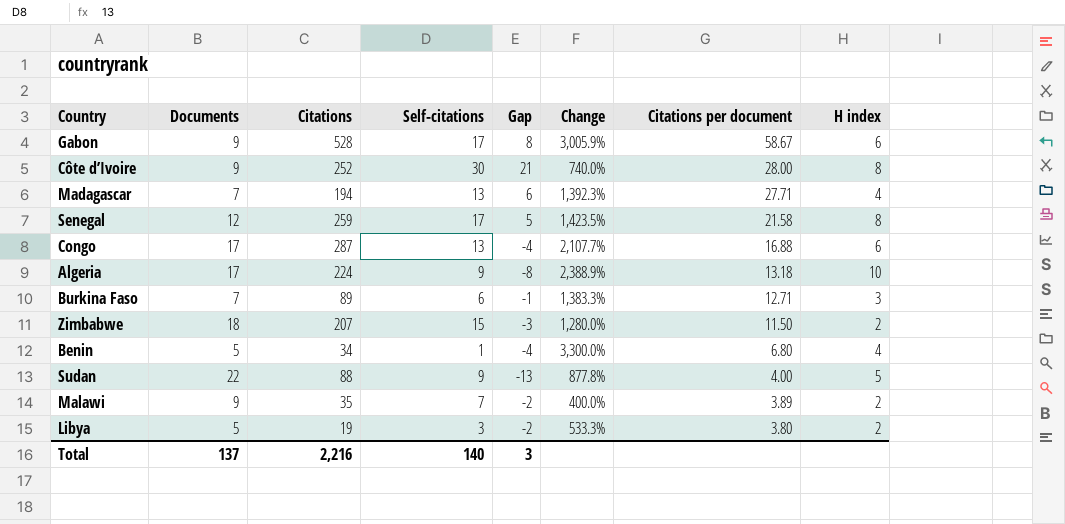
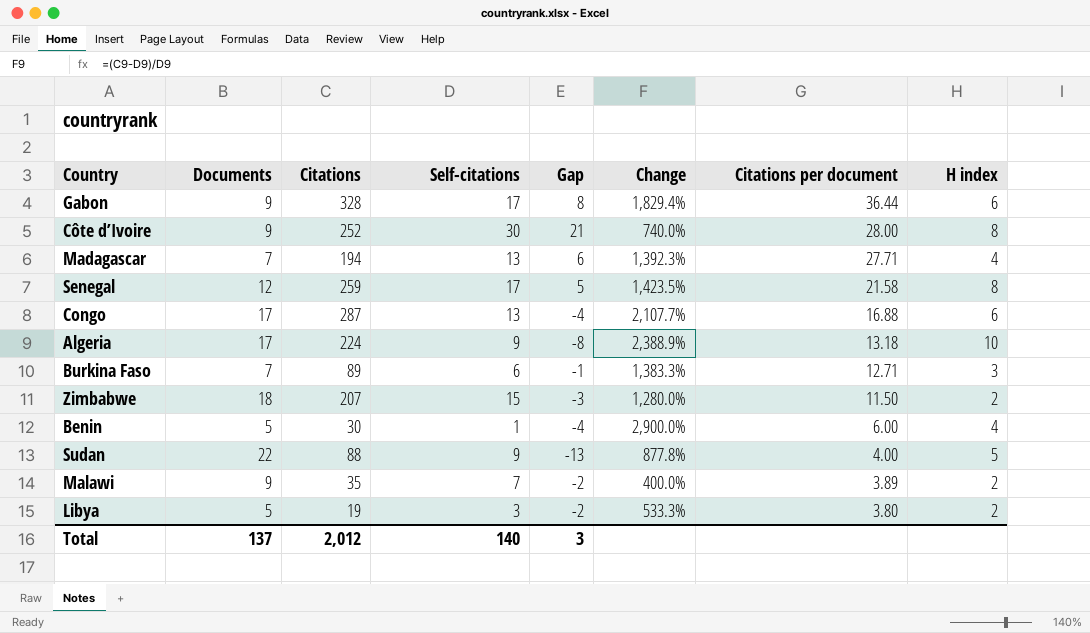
Gabon | Citations: 528 -> 328
Gabon | Change: 3,005.9% -> 1,829.4%
Gabon | Citations per document: 58.67 -> 36.44
Benin | Citations: 34 -> 30
Benin | Change: 3,300.0% -> 2,900.0%
Benin | Citations per document: 6.80 -> 6.00
Total | Citations: 2,216 -> 2,012

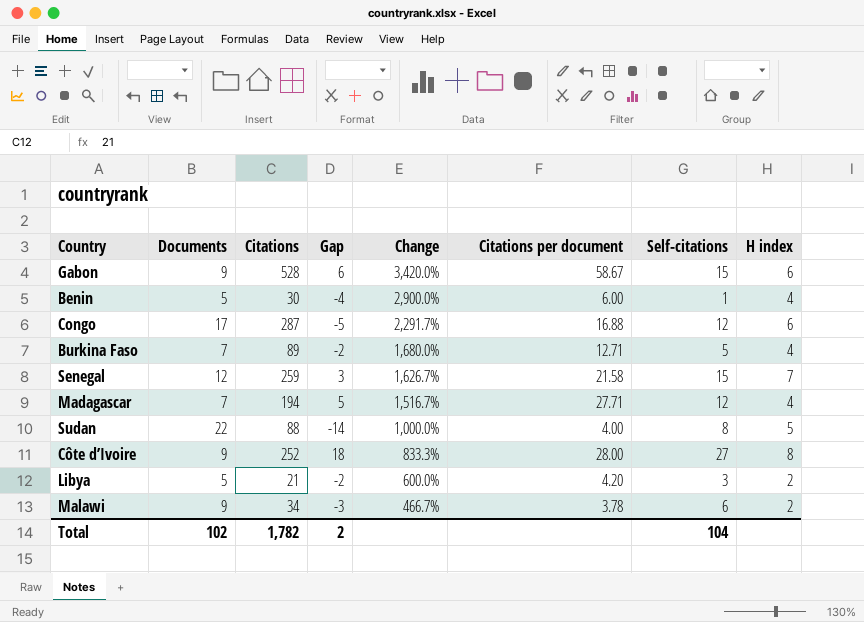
row order: Citations per document descending -> Change descending
column Self-citations | position: 4 -> 7
row Algeria: 17 | 224 | 9 | -8 | 2,388.9% | 13.18 | 10 -> none
row Zimbabwe: 18 | 207 | 15 | -3 | 1,280.0% | 11.50 | 2 -> none
Gabon | Citations: 328 -> 528
Gabon | Gap: 8 -> 6
Gabon | Change: 1,829.4% -> 3,420.0%
Gabon | Citations per document: 36.44 -> 58.67
Gabon | Self-citations: 17 -> 15
Congo | Gap: -4 -> -5
Congo | Change: 2,107.7% -> 2,291.7%
Congo | Self-citations: 13 -> 12
Burkina Faso | Gap: -1 -> -2
Burkina Faso | Change: 1,383.3% -> 1,680.0%
Burkina Faso | Self-citations: 6 -> 5
Burkina Faso | H index: 3 -> 4
Senegal | Gap: 5 -> 3
Senegal | Change: 1,423.5% -> 1,626.7%
Senegal | Self-citations: 17 -> 15
Senegal | H index: 8 -> 7
Madagascar | Gap: 6 -> 5
Madagascar | Change: 1,392.3% -> 1,516.7%
Madagascar | Self-citations: 13 -> 12
Sudan | Gap: -13 -> -14
Sudan | Change: 877.8% -> 1,000.0%
Sudan | Self-citations: 9 -> 8
Côte d’Ivoire | Gap: 21 -> 18
Côte d’Ivoire | Change: 740.0% -> 833.3%
Côte d’Ivoire | Self-citations: 30 -> 27
Libya | Citations: 19 -> 21
Libya | Change: 533.3% -> 600.0%
Libya | Citations per document: 3.80 -> 4.20
Malawi | Citations: 35 -> 34
Malawi | Gap: -2 -> -3
Malawi | Change: 400.0% -> 466.7%
Malawi | Citations per document: 3.89 -> 3.78
Malawi | Self-citations: 7 -> 6
Total | Documents: 137 -> 102
Total | Citations: 2,012 -> 1,782
Total | Gap: 3 -> 2
Total | Self-citations: 140 -> 104

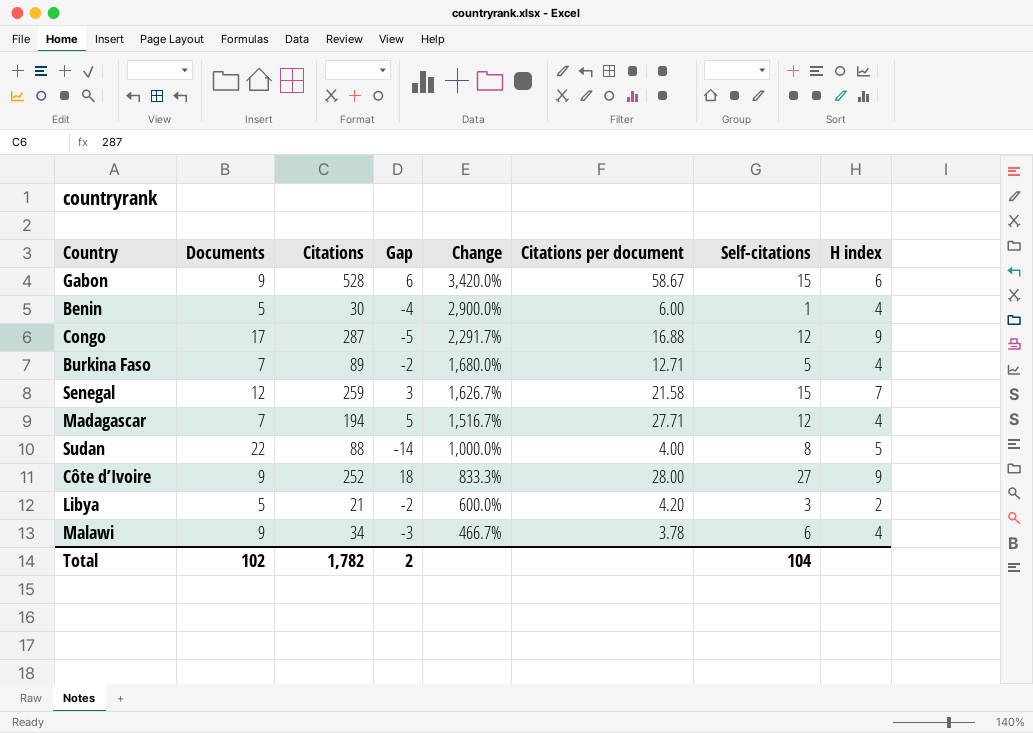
Congo | H index: 6 -> 9
Côte d’Ivoire | H index: 8 -> 9
Malawi | H index: 2 -> 4

